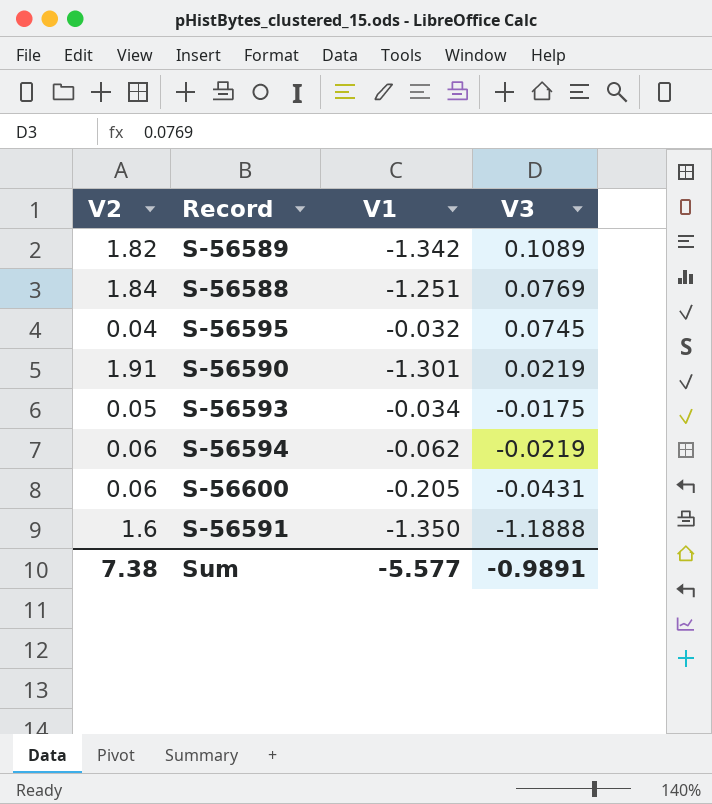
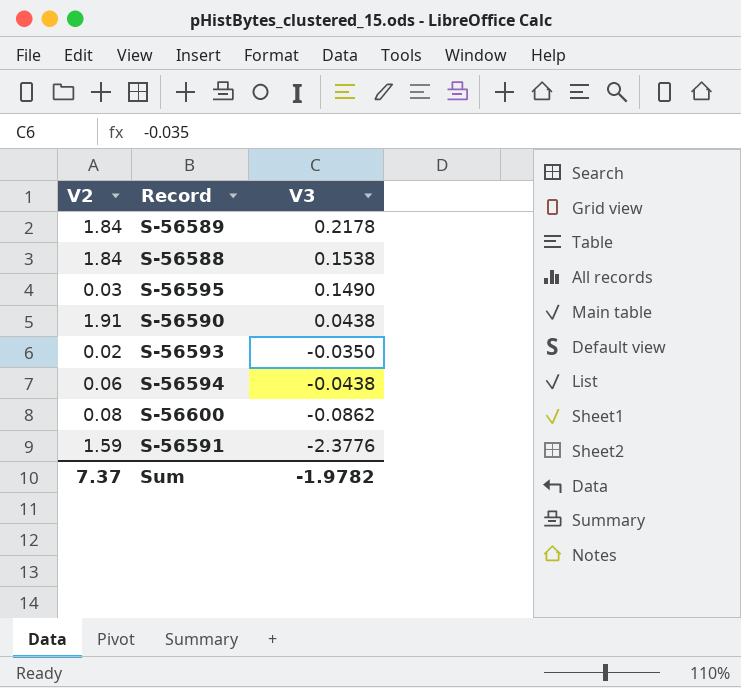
column V1 | position: 3 -> none
S-56589 | V2: 1.82 -> 1.84
S-56589 | V3: 0.1089 -> 0.2178
S-56588 | V3: 0.0769 -> 0.1538
S-56595 | V2: 0.04 -> 0.03
S-56595 | V3: 0.0745 -> 0.1490
S-56590 | V3: 0.0219 -> 0.0438
S-56593 | V2: 0.05 -> 0.02
S-56593 | V3: -0.0175 -> -0.0350
S-56594 | V3: -0.0219 -> -0.0438
S-56600 | V2: 0.06 -> 0.08
S-56600 | V3: -0.0431 -> -0.0862
S-56591 | V2: 1.6 -> 1.59
S-56591 | V3: -1.1888 -> -2.3776
Sum | V2: 7.38 -> 7.37
Sum | V3: -0.9891 -> -1.9782

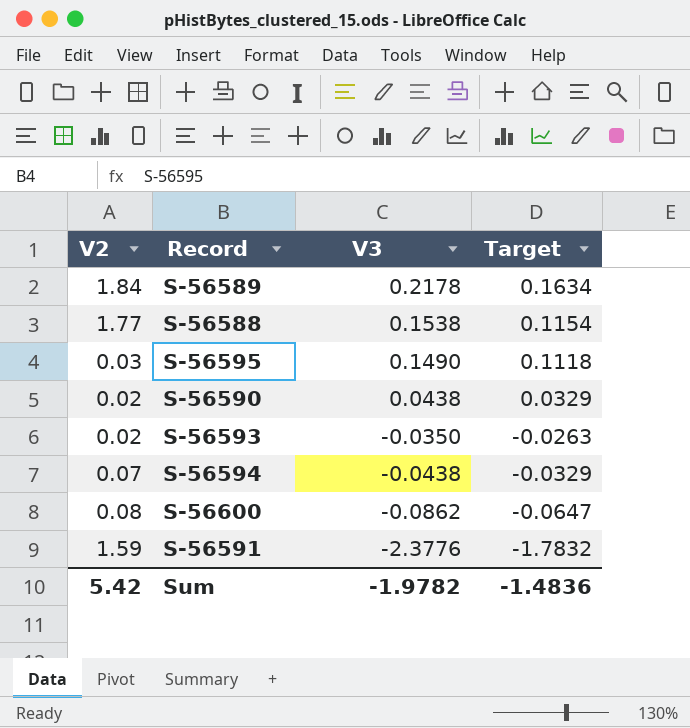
column Target | formula: none -> [V3] * 0.75
S-56588 | V2: 1.84 -> 1.77
S-56590 | V2: 1.91 -> 0.02
S-56594 | V2: 0.06 -> 0.07
Sum | V2: 7.37 -> 5.42

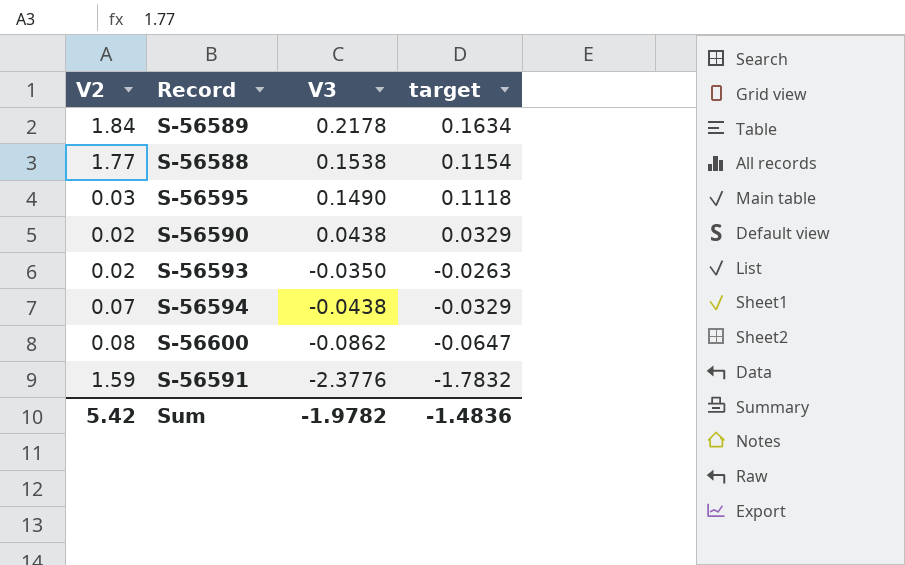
column name: Target -> target

